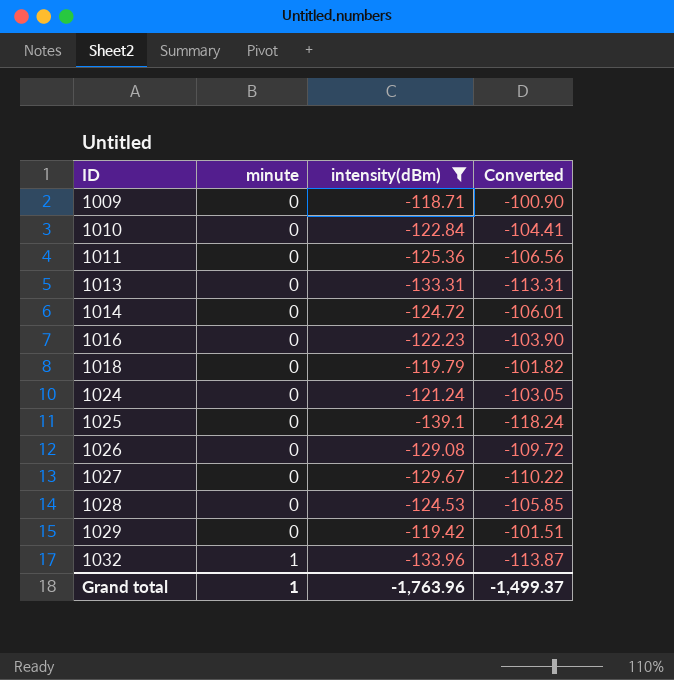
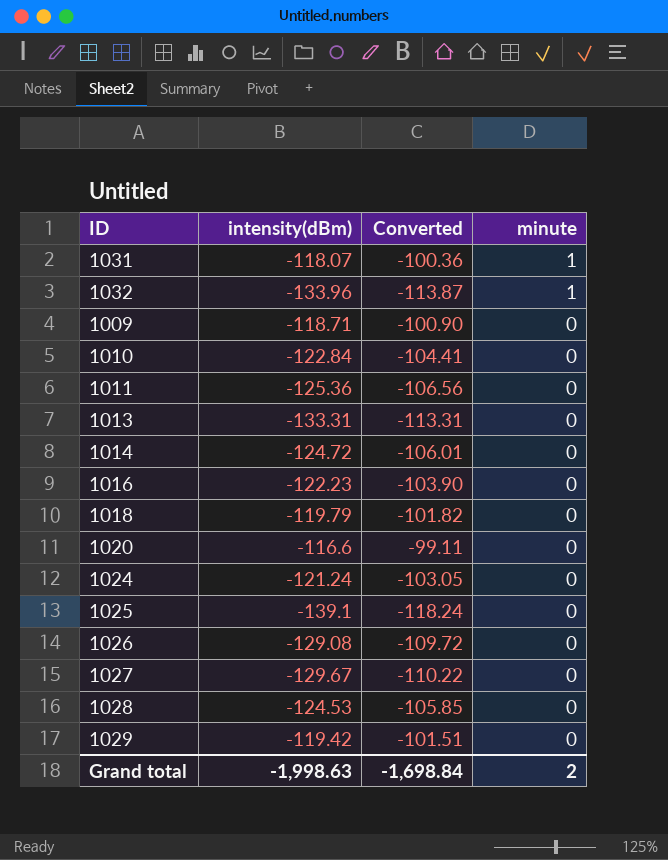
filter: intensity(dBm) <= -118.71 -> none
row order: ID ascending -> minute descending
column minute | position: 2 -> 4
Grand total | intensity(dBm): -1,763.96 -> -1,998.63
Grand total | Converted: -1,499.37 -> -1,698.84
Grand total | minute: 1 -> 2

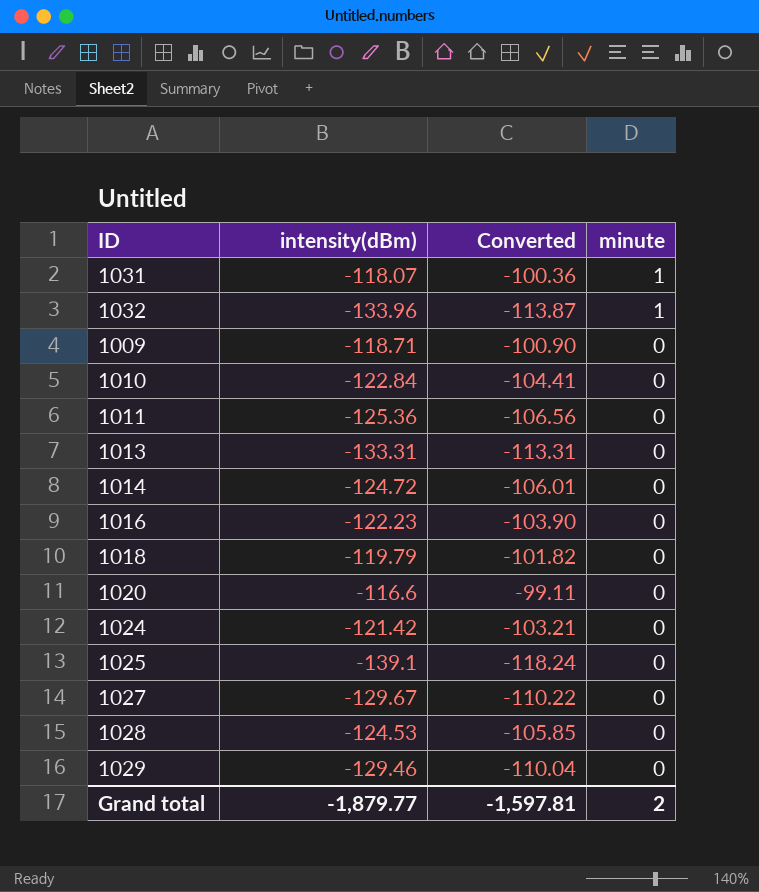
row 1026: -129.08 | -109.72 | 0 -> none
1024 | intensity(dBm): -121.24 -> -121.42
1024 | Converted: -103.05 -> -103.21
1029 | intensity(dBm): -119.42 -> -129.46
1029 | Converted: -101.51 -> -110.04
Grand total | intensity(dBm): -1,998.63 -> -1,879.77
Grand total | Converted: -1,698.84 -> -1,597.81

